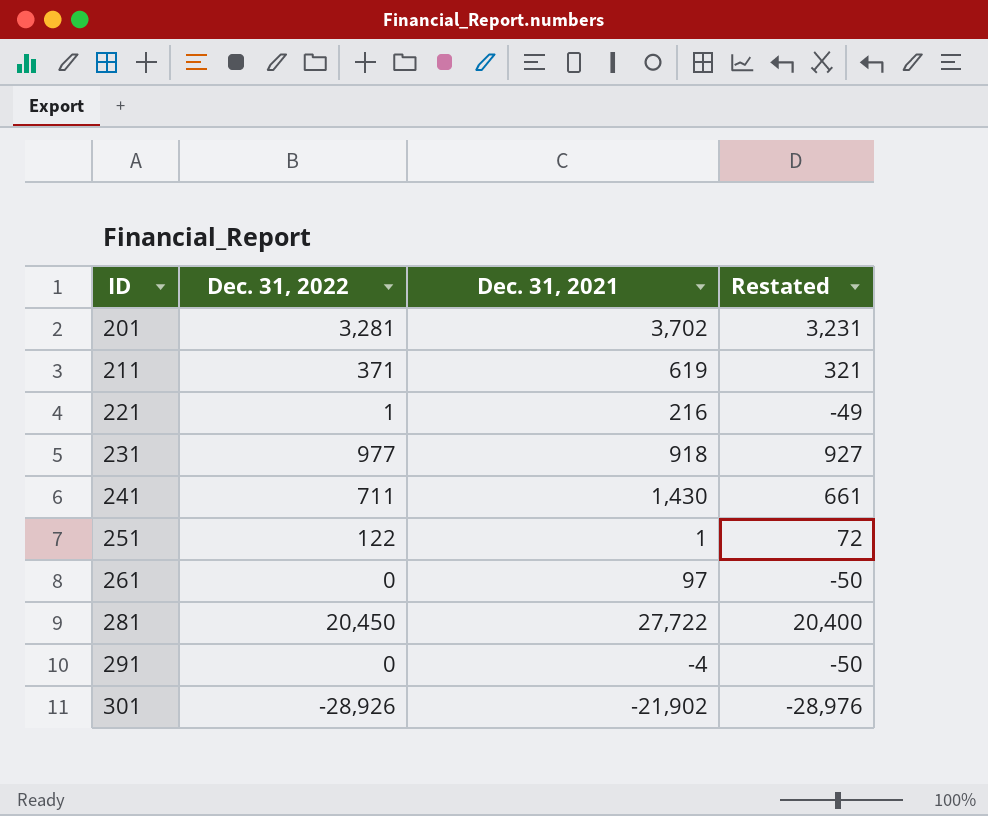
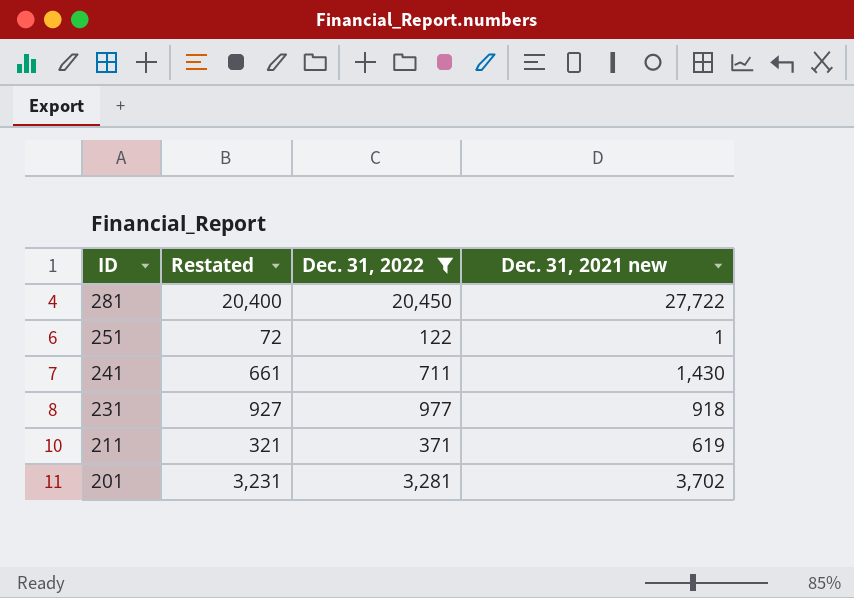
filter: none -> Dec. 31, 2022 >= 122
row order: ID ascending -> ID descending
column Restated | position: 4 -> 2
column name: Dec. 31, 2021 -> Dec. 31, 2021 new

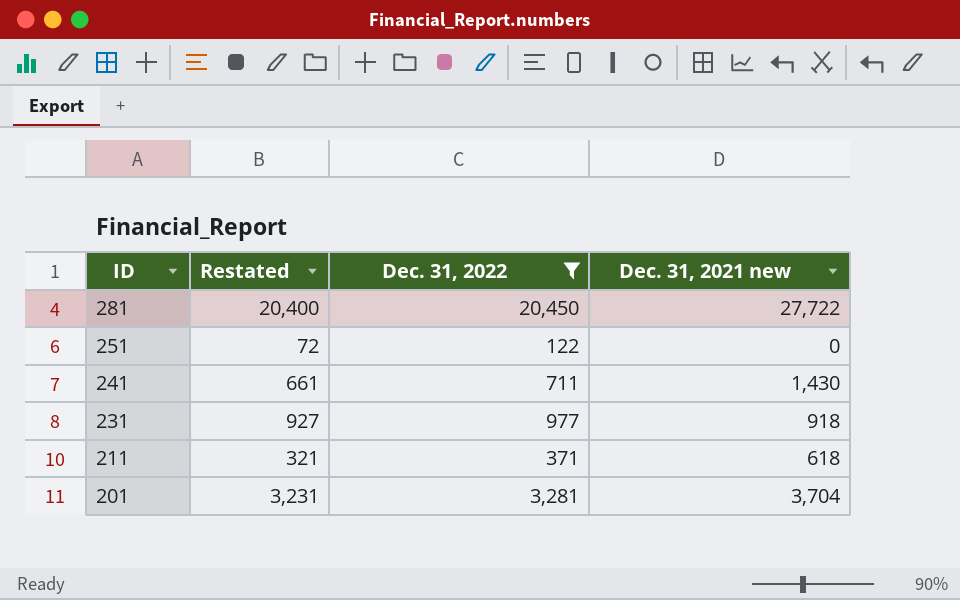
251 | Dec. 31, 2021 new: 1 -> 0
211 | Dec. 31, 2021 new: 619 -> 618
201 | Dec. 31, 2021 new: 3,702 -> 3,704

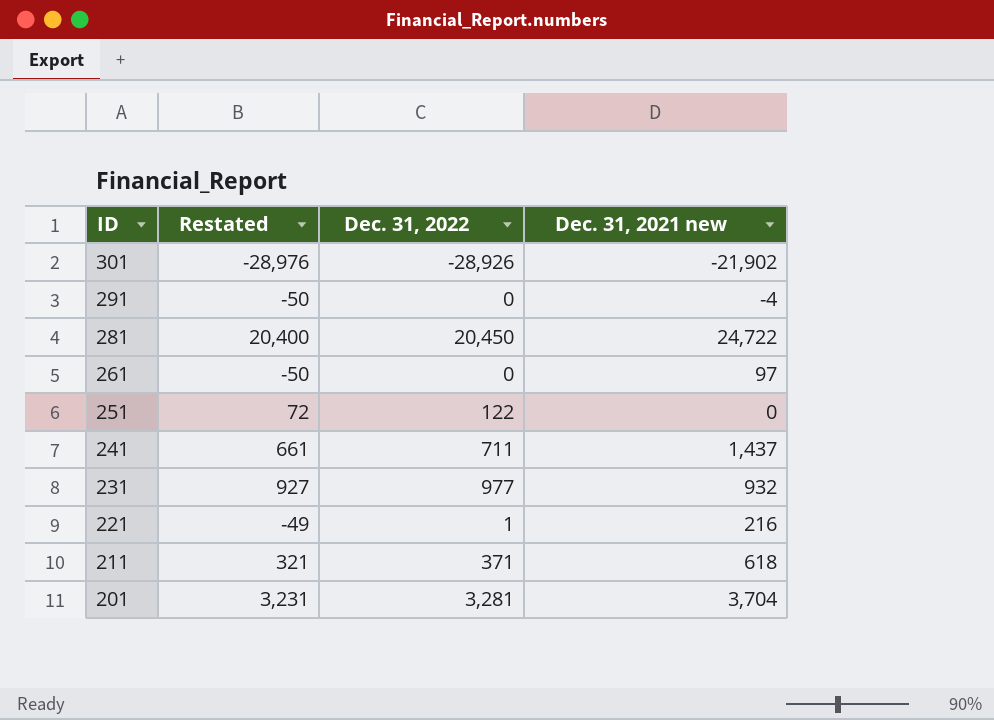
filter: Dec. 31, 2022 >= 122 -> none
281 | Dec. 31, 2021 new: 27,722 -> 24,722
241 | Dec. 31, 2021 new: 1,430 -> 1,437
231 | Dec. 31, 2021 new: 918 -> 932

